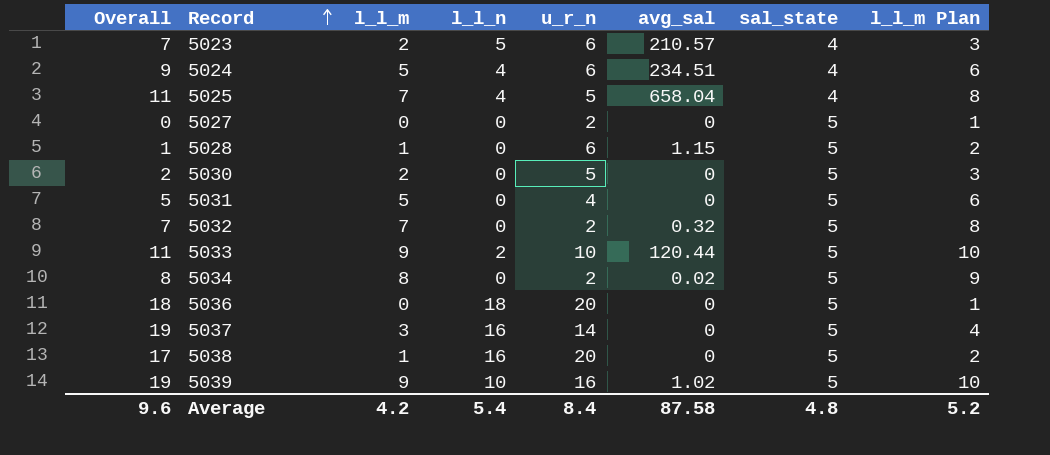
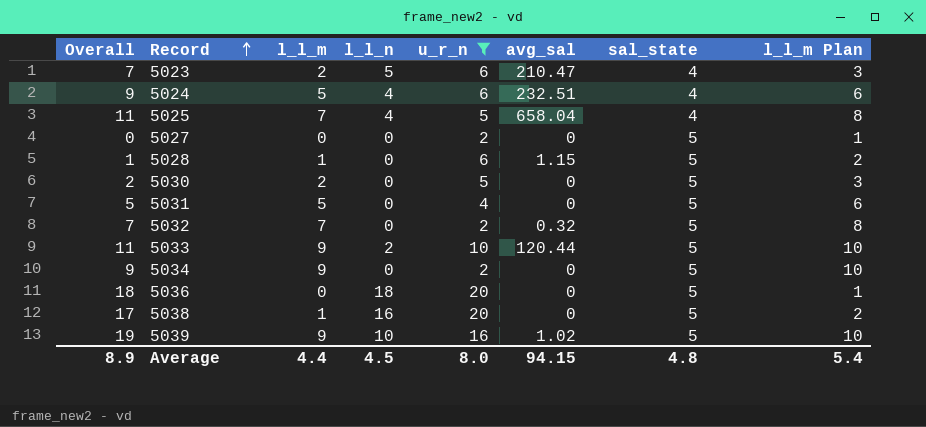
filter: none -> u_r_n != 14
5023 | avg_sal: 210.57 -> 210.47
5024 | avg_sal: 234.51 -> 232.51
5034 | Overall: 8 -> 9
5034 | l_l_m: 8 -> 9
5034 | avg_sal: 0.02 -> 0
5034 | l_l_m Plan: 9 -> 10
Average | Overall: 9.6 -> 8.9
Average | l_l_m: 4.2 -> 4.4
Average | l_l_n: 5.4 -> 4.5
Average | u_r_n: 8.4 -> 8.0
Average | avg_sal: 87.58 -> 94.15
Average | l_l_m Plan: 5.2 -> 5.4

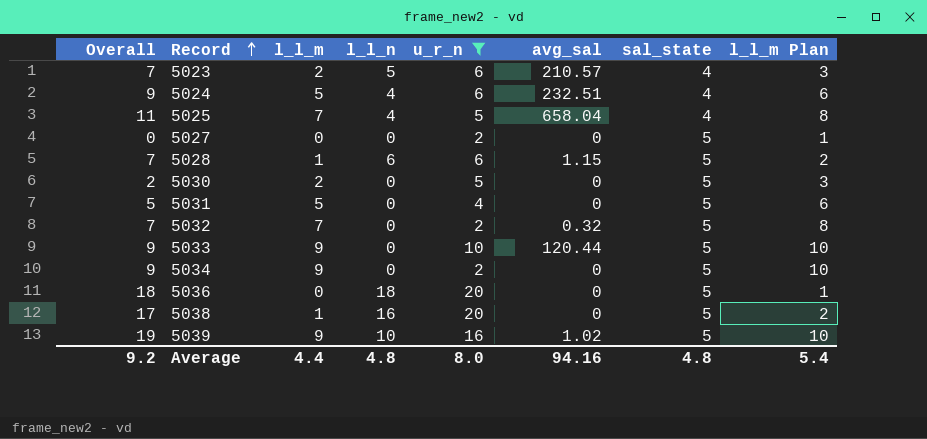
5023 | avg_sal: 210.47 -> 210.57
5028 | Overall: 1 -> 7
5028 | l_l_n: 0 -> 6
5033 | Overall: 11 -> 9
5033 | l_l_n: 2 -> 0
Average | Overall: 8.9 -> 9.2
Average | l_l_n: 4.5 -> 4.8
Average | avg_sal: 94.15 -> 94.16

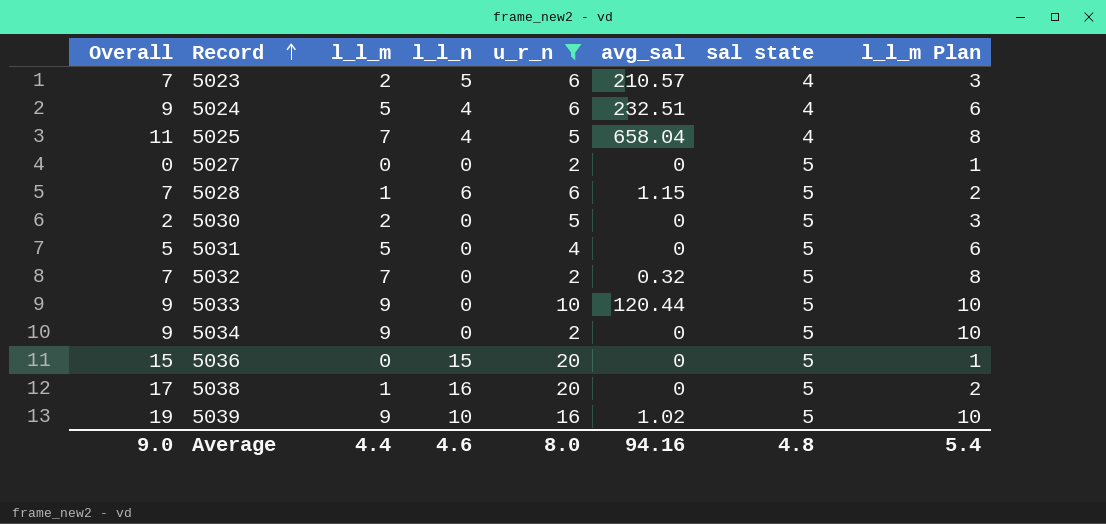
column name: sal_state -> sal state
5036 | Overall: 18 -> 15
5036 | l_l_n: 18 -> 15
Average | Overall: 9.2 -> 9.0
Average | l_l_n: 4.8 -> 4.6

